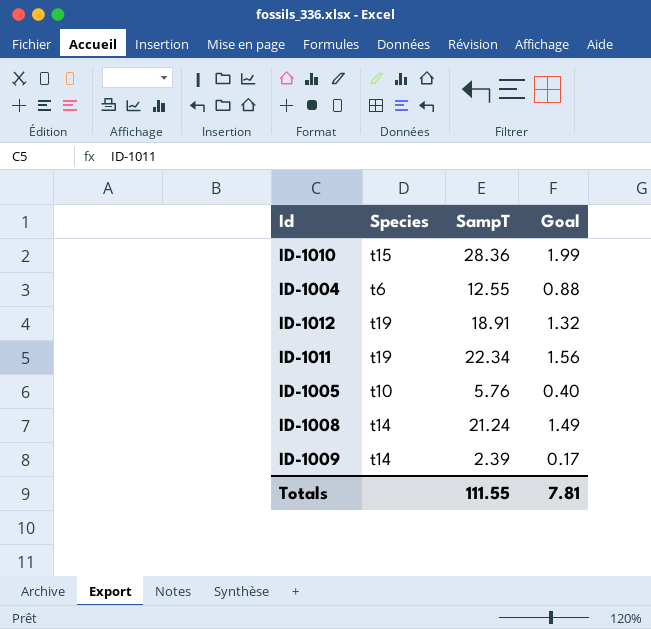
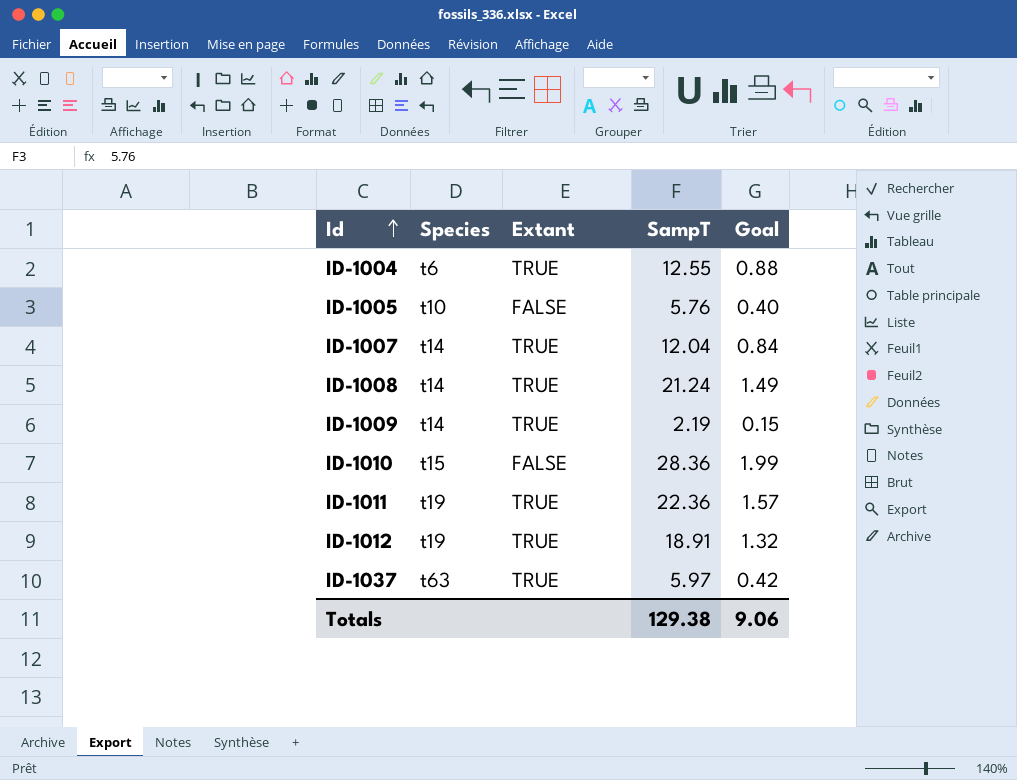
row order: none -> Id ascending
column Extant | position: none -> 3
row ID-1007: none -> t14 | TRUE | 12.04 | 0.84
ID-1009 | SampT: 2.39 -> 2.19
ID-1009 | Goal: 0.17 -> 0.15
ID-1011 | SampT: 22.34 -> 22.36
ID-1011 | Goal: 1.56 -> 1.57
row ID-1037: none -> t63 | TRUE | 5.97 | 0.42
Totals | SampT: 111.55 -> 129.38
Totals | Goal: 7.81 -> 9.06

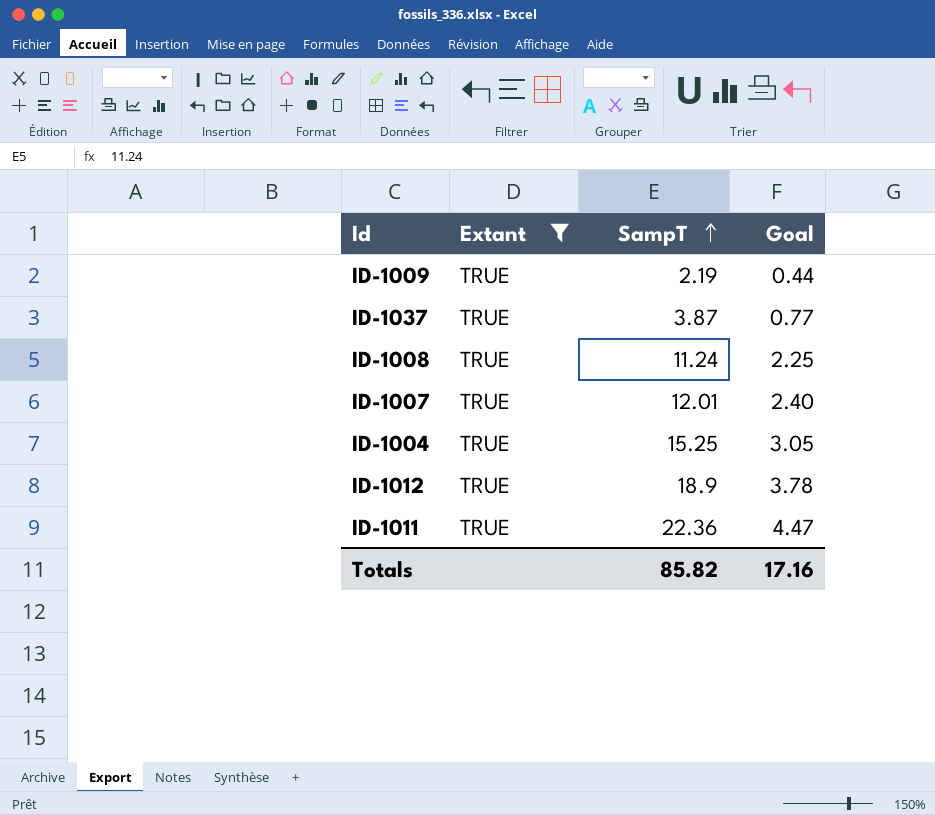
filter: none -> Extant = TRUE
row order: Id ascending -> SampT ascending
column Species | position: 2 -> none
column Goal | formula: [SampT] * 0.07 -> [SampT] * 0.2
ID-1037 | SampT: 5.97 -> 3.87
ID-1008 | SampT: 21.24 -> 11.24
ID-1007 | SampT: 12.04 -> 12.01
ID-1004 | SampT: 12.55 -> 15.25
ID-1012 | SampT: 18.91 -> 18.9
Totals | SampT: 129.38 -> 85.82
Totals | Goal: 9.06 -> 17.16

